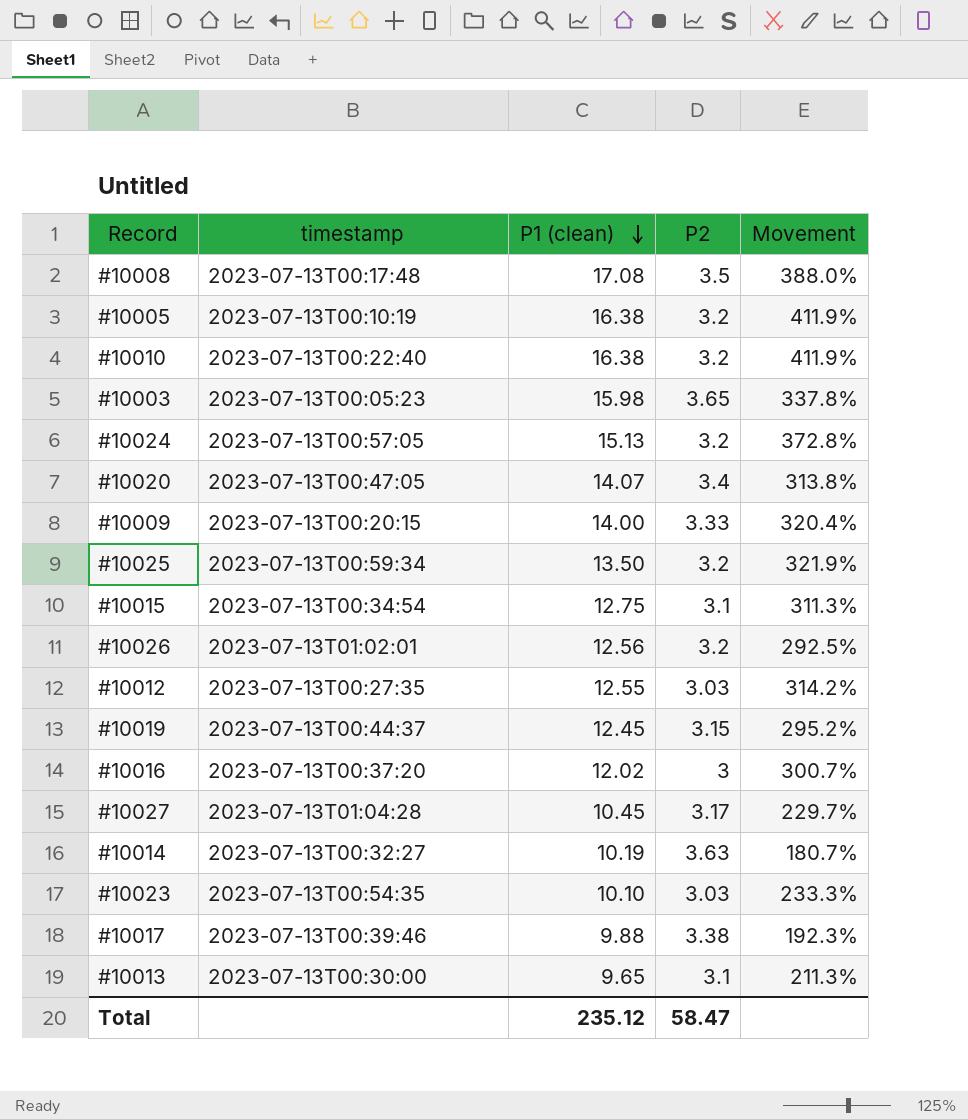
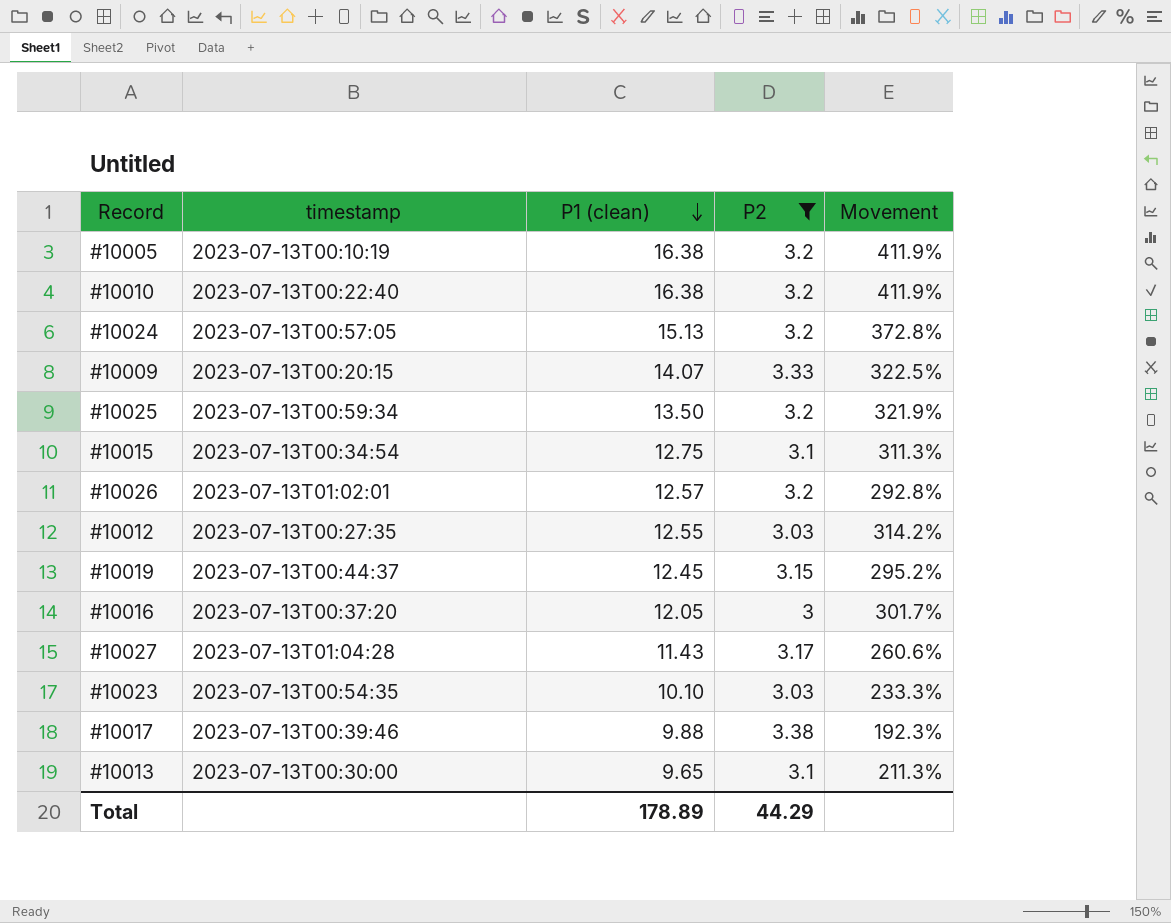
filter: none -> P2 <= 3.38
#10009 | P1 (clean): 14.00 -> 14.07
#10009 | Movement: 320.4% -> 322.5%
#10026 | P1 (clean): 12.56 -> 12.57
#10026 | Movement: 292.5% -> 292.8%
#10016 | P1 (clean): 12.02 -> 12.05
#10016 | Movement: 300.7% -> 301.7%
#10027 | P1 (clean): 10.45 -> 11.43
#10027 | Movement: 229.7% -> 260.6%
Total | P1 (clean): 235.12 -> 178.89
Total | P2: 58.47 -> 44.29

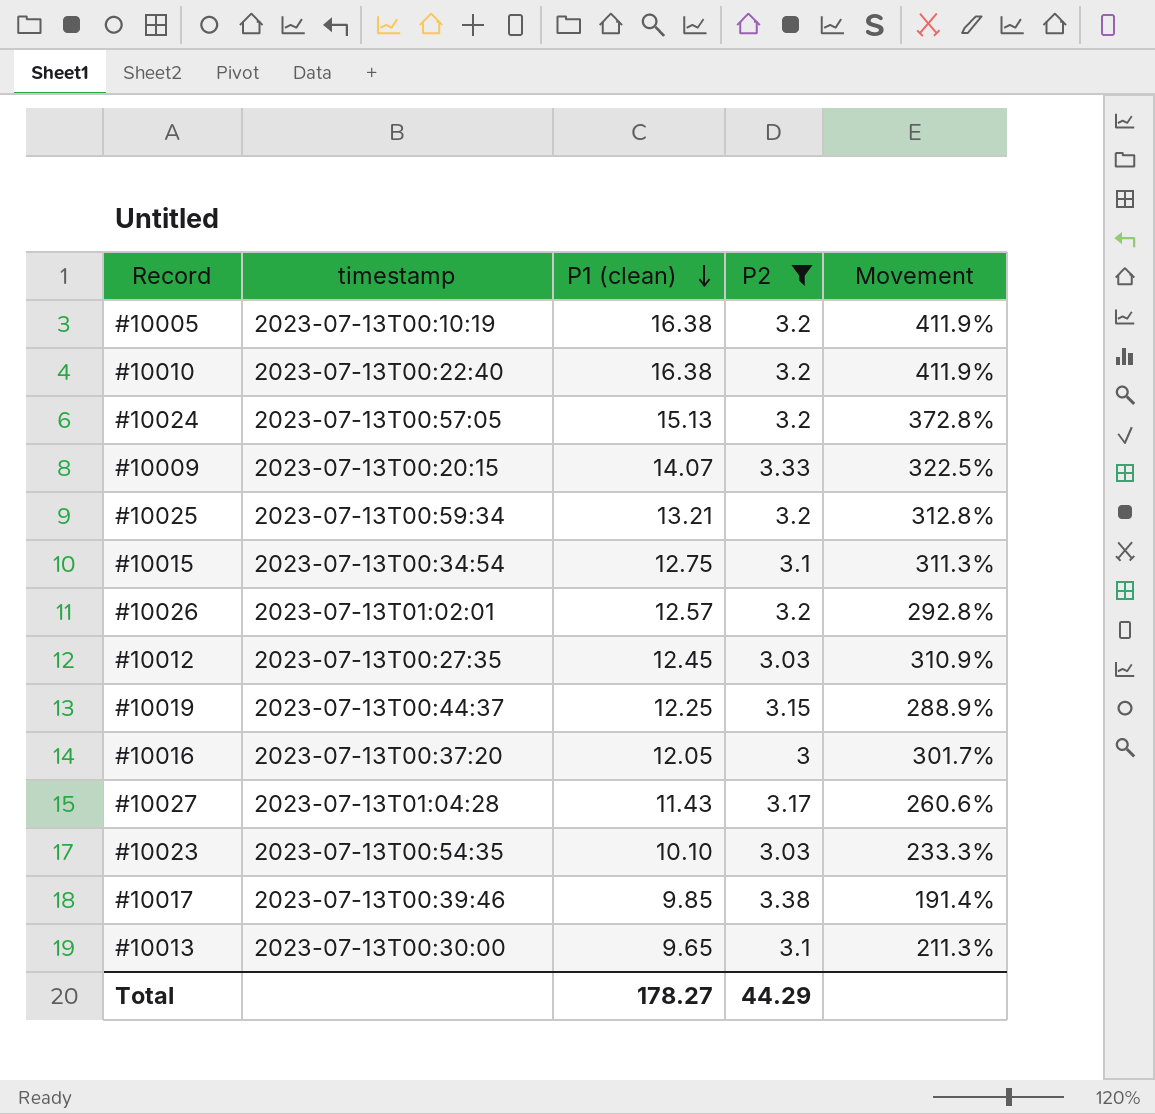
#10025 | P1 (clean): 13.50 -> 13.21
#10025 | Movement: 321.9% -> 312.8%
#10012 | P1 (clean): 12.55 -> 12.45
#10012 | Movement: 314.2% -> 310.9%
#10019 | P1 (clean): 12.45 -> 12.25
#10019 | Movement: 295.2% -> 288.9%
#10017 | P1 (clean): 9.88 -> 9.85
#10017 | Movement: 192.3% -> 191.4%
Total | P1 (clean): 178.89 -> 178.27

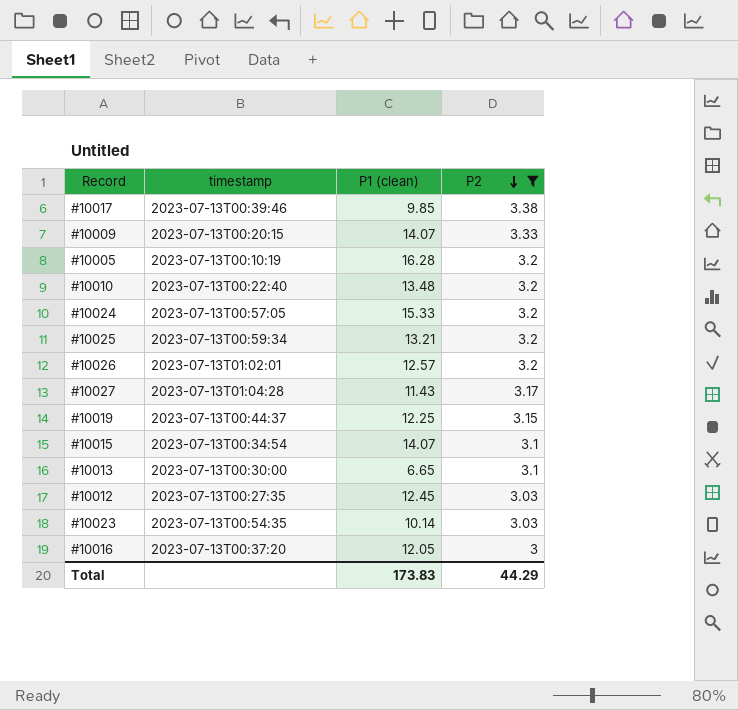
row order: P1 (clean) descending -> P2 descending
column Movement | formula: ([P1 (clean)] - [P2]) / [P2] -> none
#10005 | P1 (clean): 16.38 -> 16.28
#10010 | P1 (clean): 16.38 -> 13.48
#10024 | P1 (clean): 15.13 -> 15.33
#10015 | P1 (clean): 12.75 -> 14.07
#10013 | P1 (clean): 9.65 -> 6.65
#10023 | P1 (clean): 10.10 -> 10.14
Total | P1 (clean): 178.27 -> 173.83

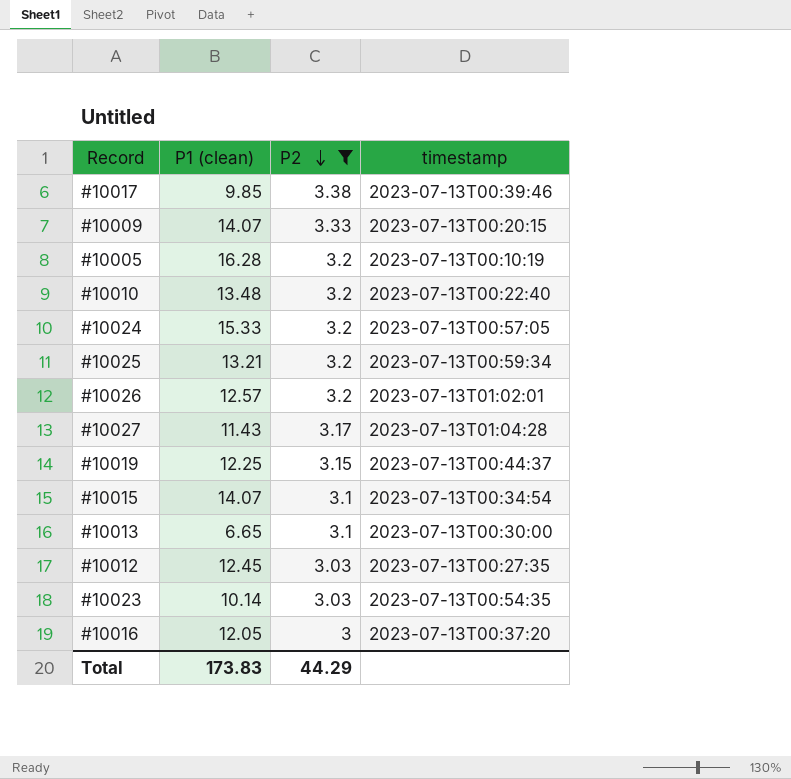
column timestamp | position: 2 -> 4

